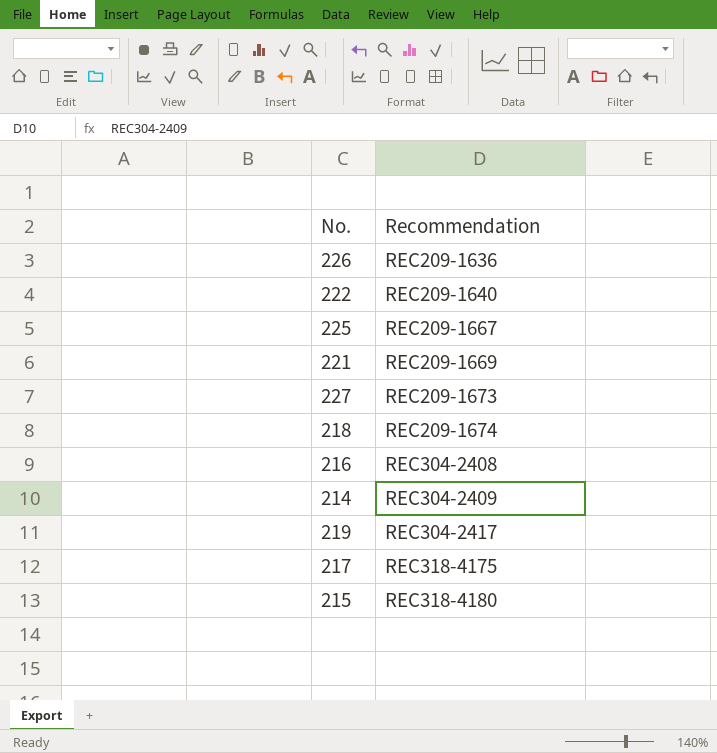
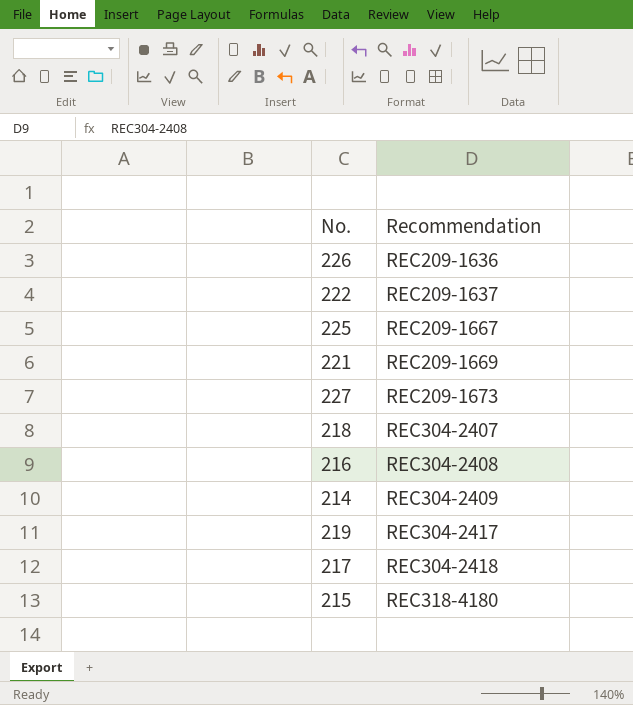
222 | Recommendation: REC209-1640 -> REC209-1637
218 | Recommendation: REC209-1674 -> REC304-2407
217 | Recommendation: REC318-4175 -> REC304-2418

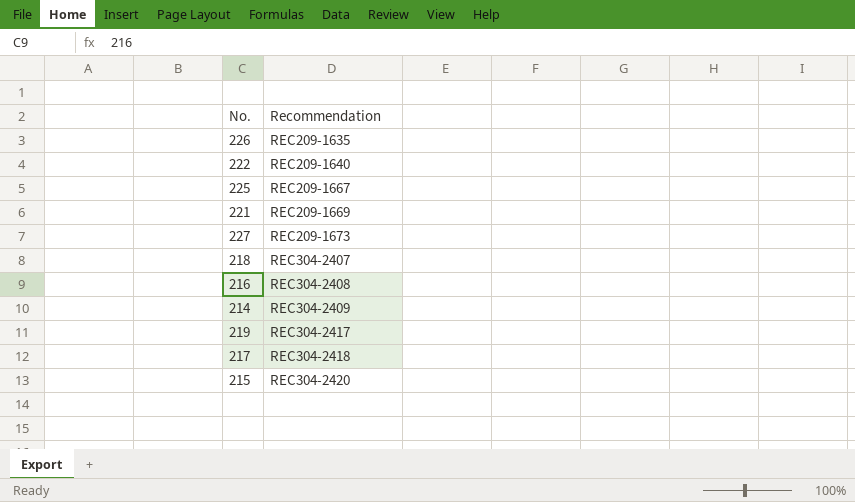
226 | Recommendation: REC209-1636 -> REC209-1635
222 | Recommendation: REC209-1637 -> REC209-1640
215 | Recommendation: REC318-4180 -> REC304-2420

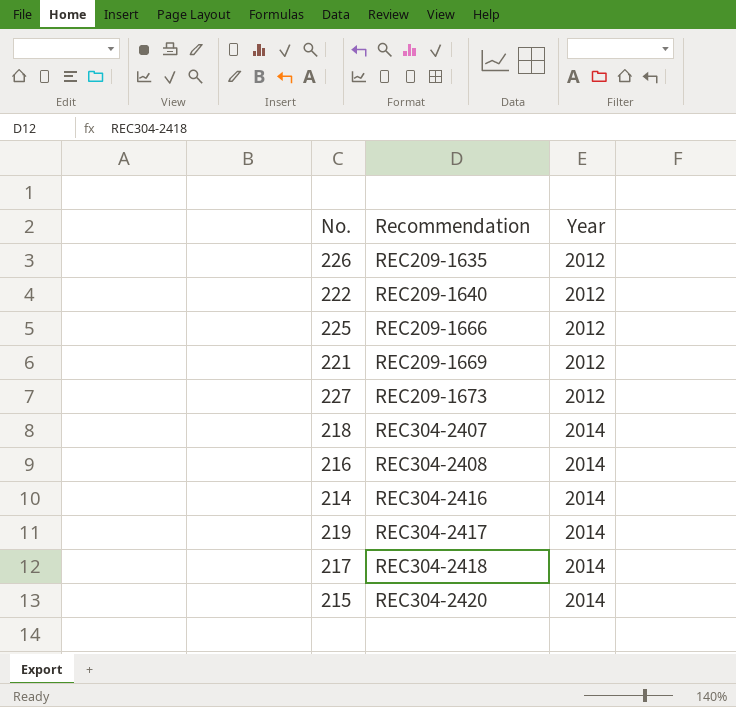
column Year | position: none -> 3
225 | Recommendation: REC209-1667 -> REC209-1666
214 | Recommendation: REC304-2409 -> REC304-2416

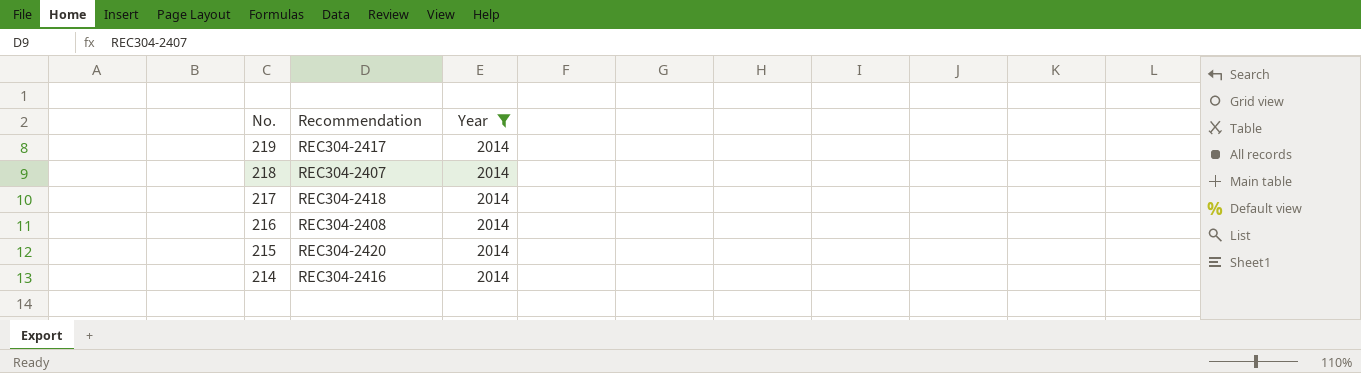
filter: none -> Year = 2014
row order: Recommendation ascending -> No. descending

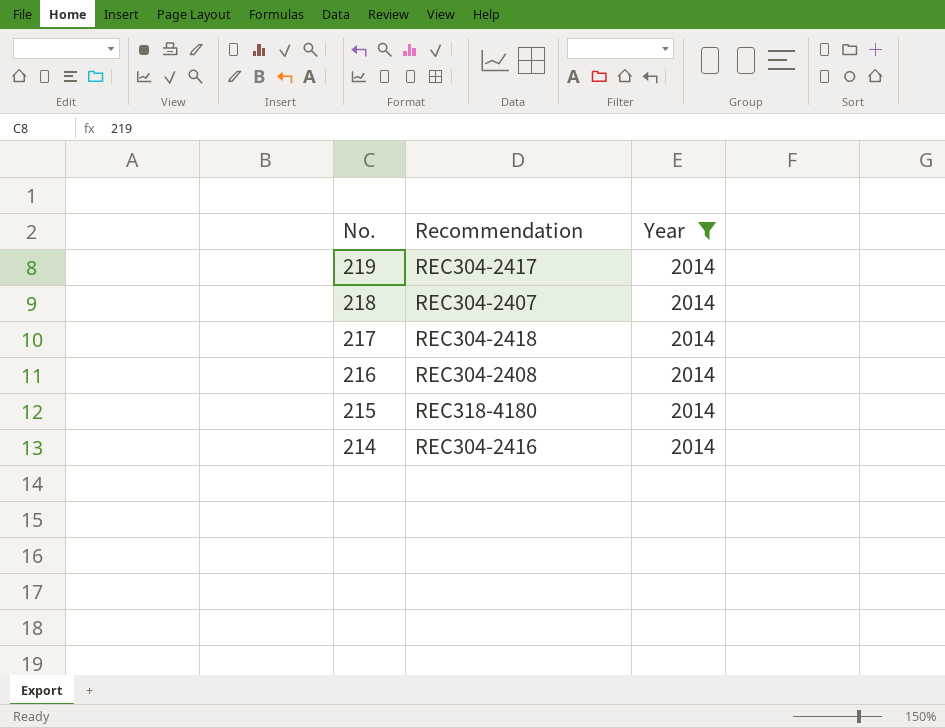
215 | Recommendation: REC304-2420 -> REC318-4180

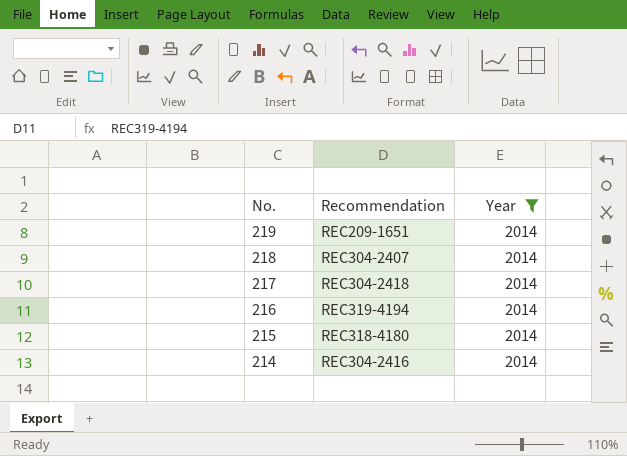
219 | Recommendation: REC304-2417 -> REC209-1651
216 | Recommendation: REC304-2408 -> REC319-4194

